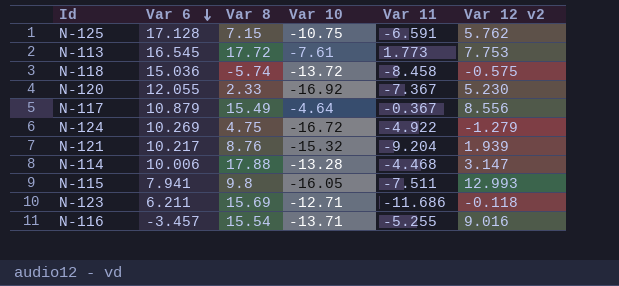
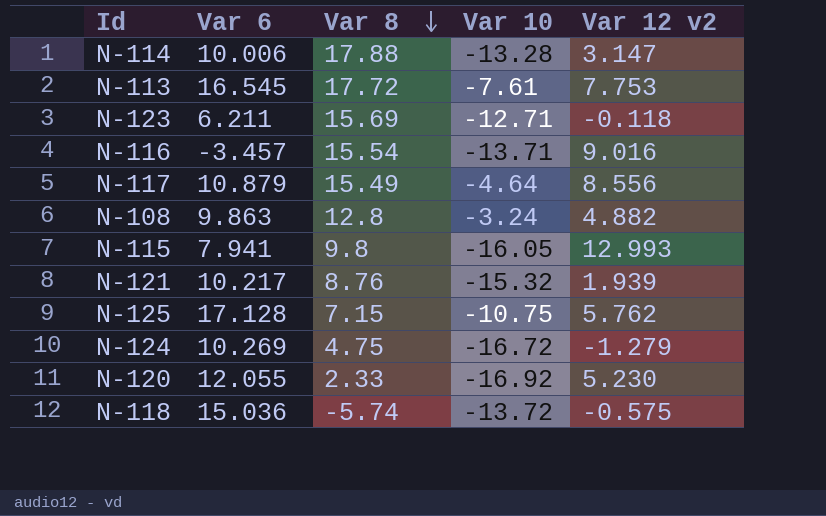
row order: Var 6 descending -> Var 8 descending
column Var 11 | position: 5 -> none
row N-108: none -> 9.863 | 12.8 | -3.24 | 4.882

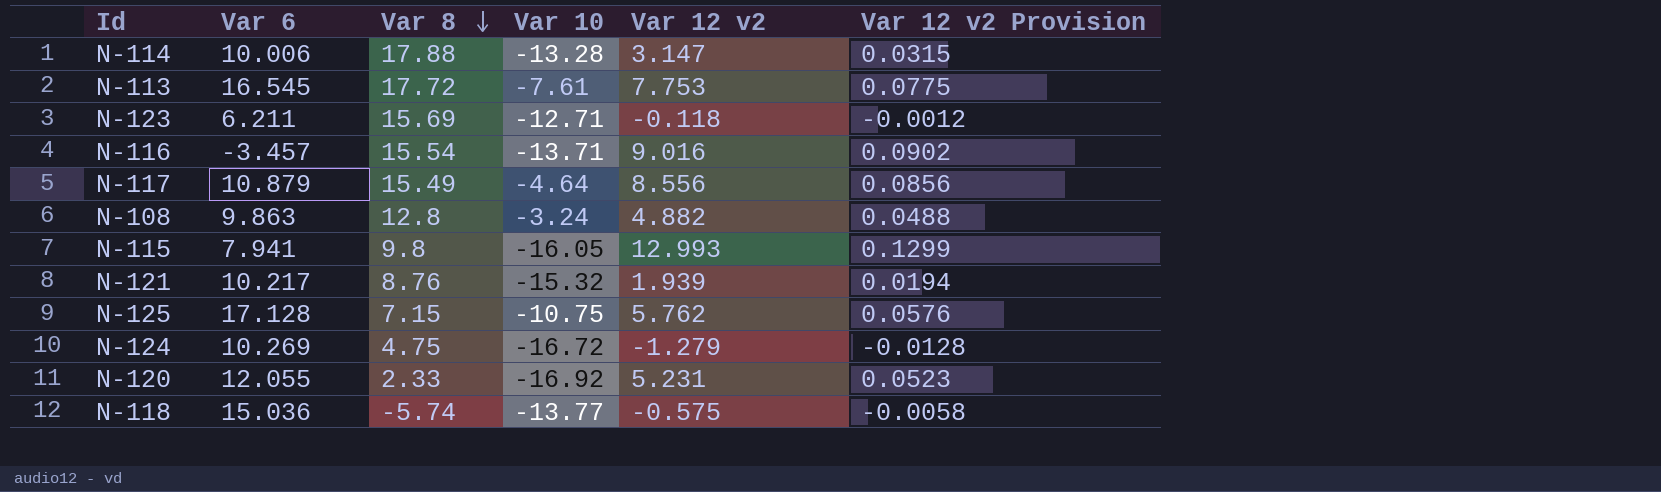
column Var 12 v2 Provision | formula: none -> [Var 12 v2] * 0.01
N-120 | Var 12 v2: 5.230 -> 5.231
N-118 | Var 10: -13.72 -> -13.77

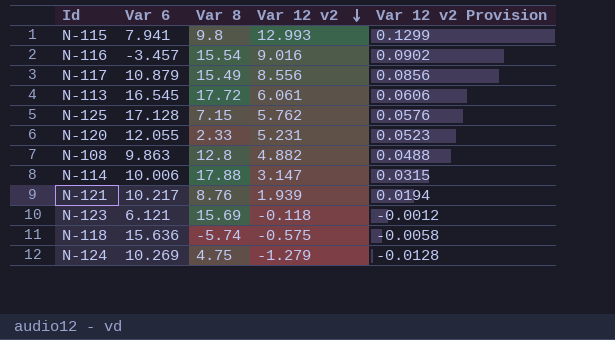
row order: Var 8 descending -> Var 12 v2 descending
column Var 10 | position: 4 -> none
N-113 | Var 12 v2: 7.753 -> 6.061
N-113 | Var 12 v2 Provision: 0.0775 -> 0.0606
N-123 | Var 6: 6.211 -> 6.121
N-118 | Var 6: 15.036 -> 15.636

